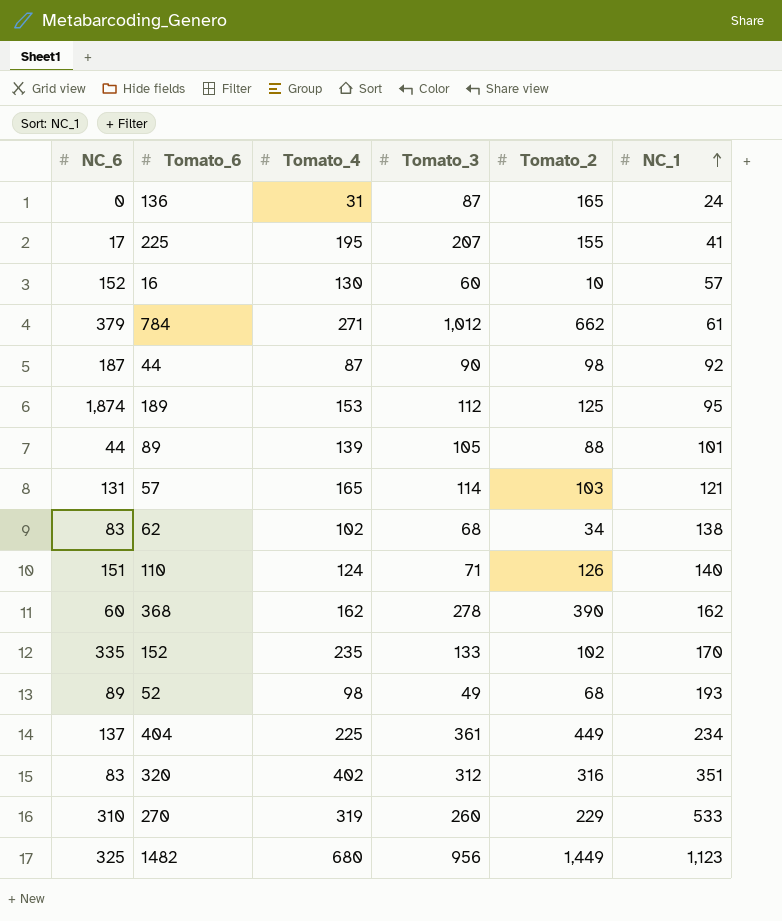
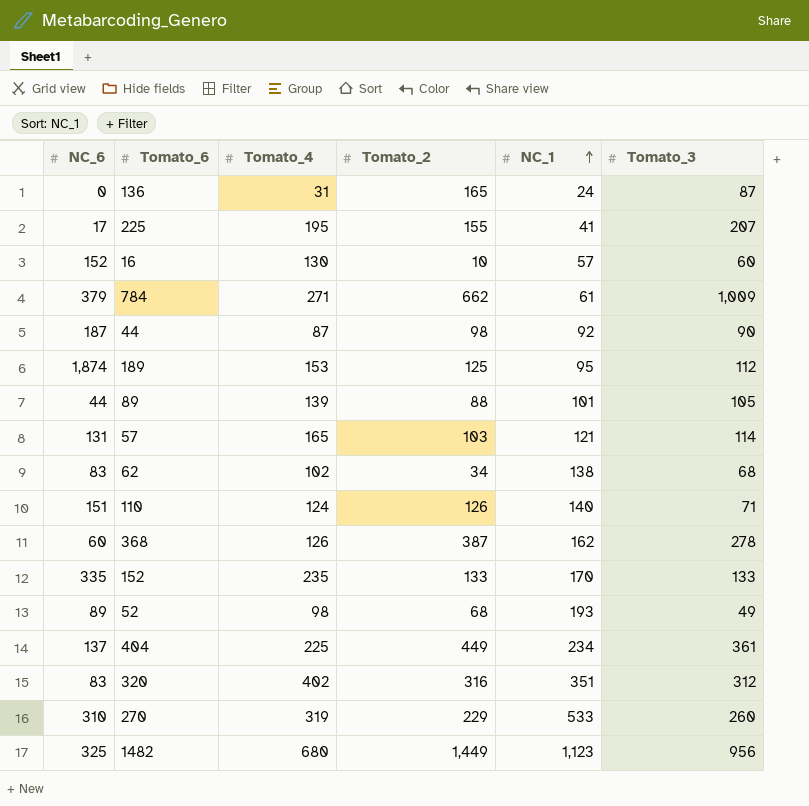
column Tomato_3 | position: 4 -> 6
784 | Tomato_3: 1,012 -> 1,009
368 | Tomato_4: 162 -> 126
368 | Tomato_2: 390 -> 387
152 | Tomato_2: 102 -> 133

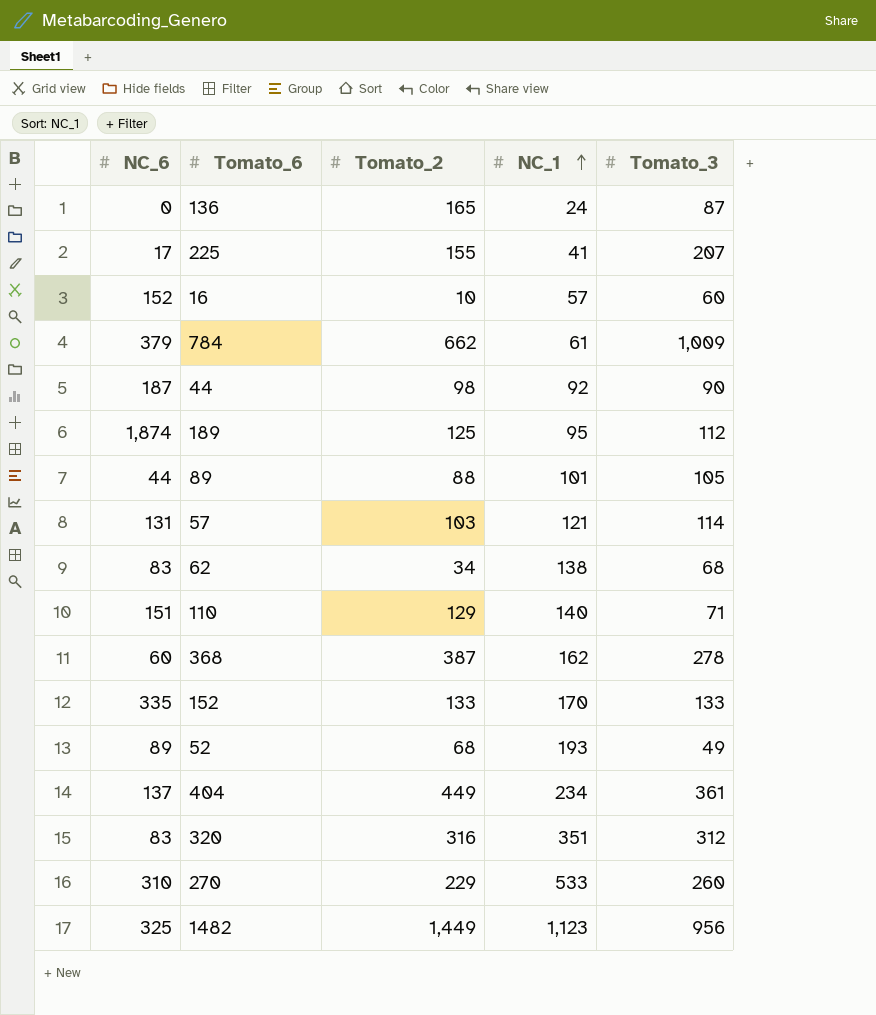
column Tomato_4 | position: 3 -> none
110 | Tomato_2: 126 -> 129

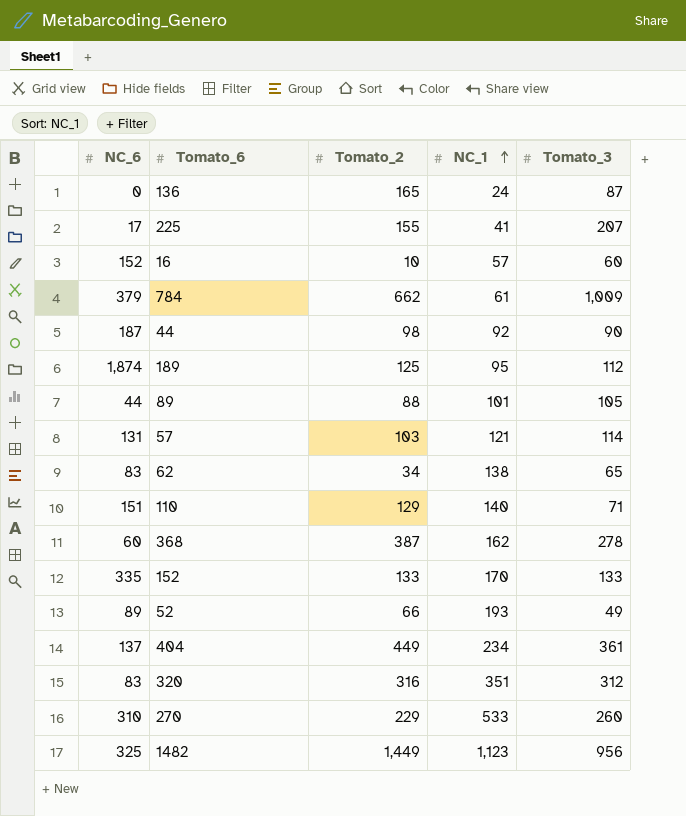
62 | Tomato_3: 68 -> 65
52 | Tomato_2: 68 -> 66

